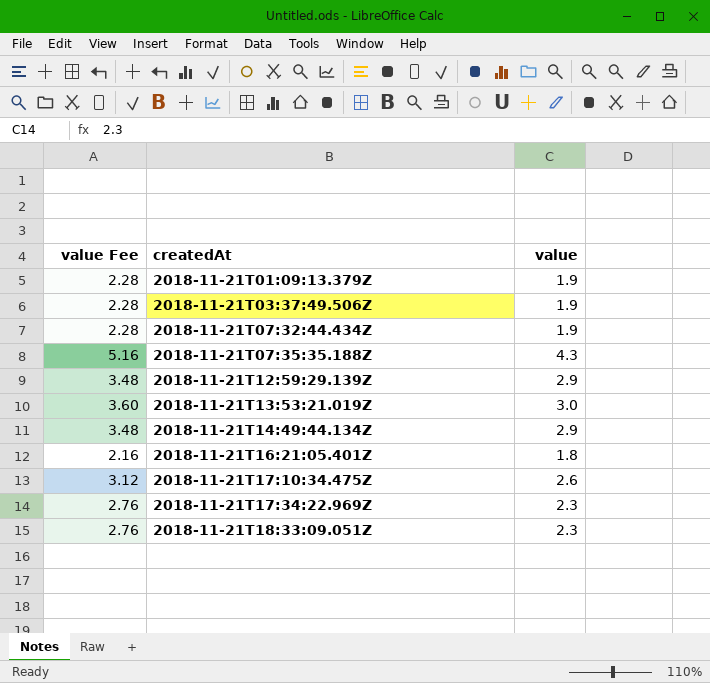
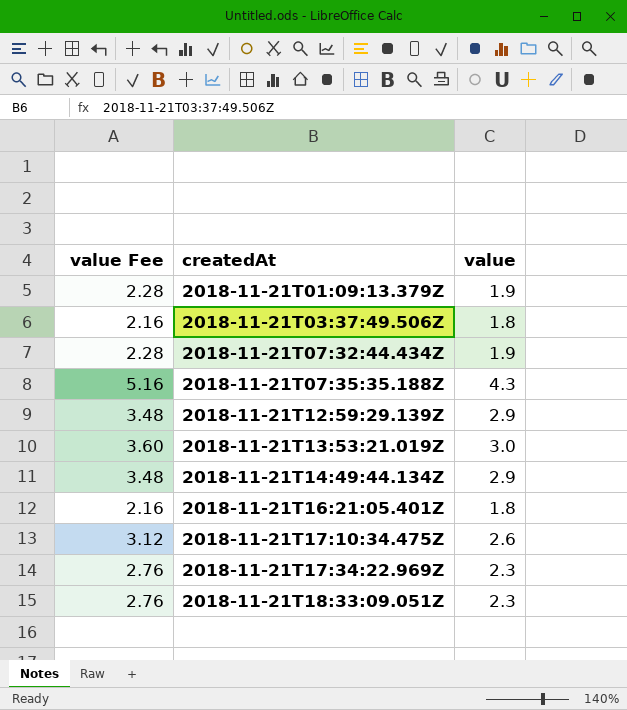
2018-11-21T03:37:49.506Z | value Fee: 2.28 -> 2.16
2018-11-21T03:37:49.506Z | value: 1.9 -> 1.8

